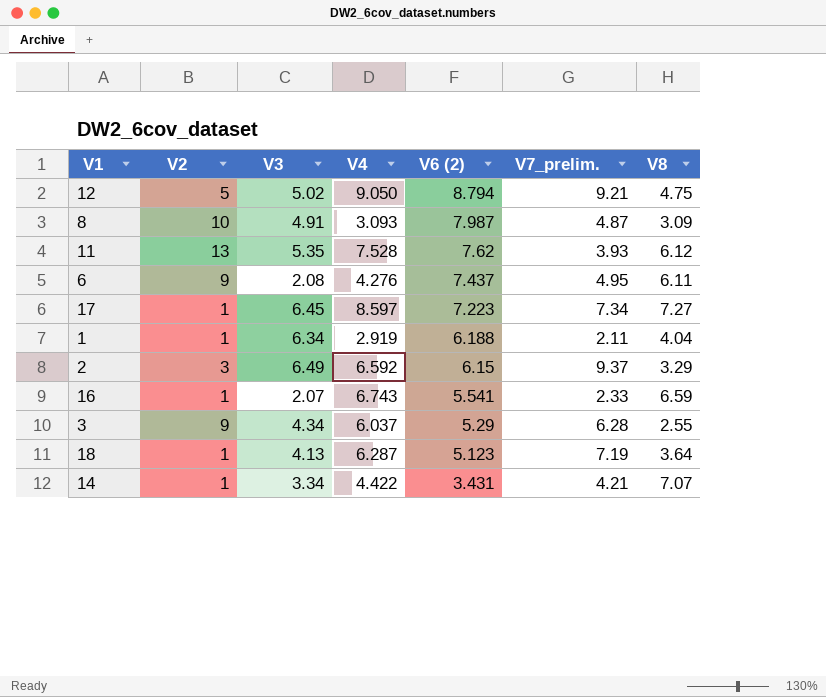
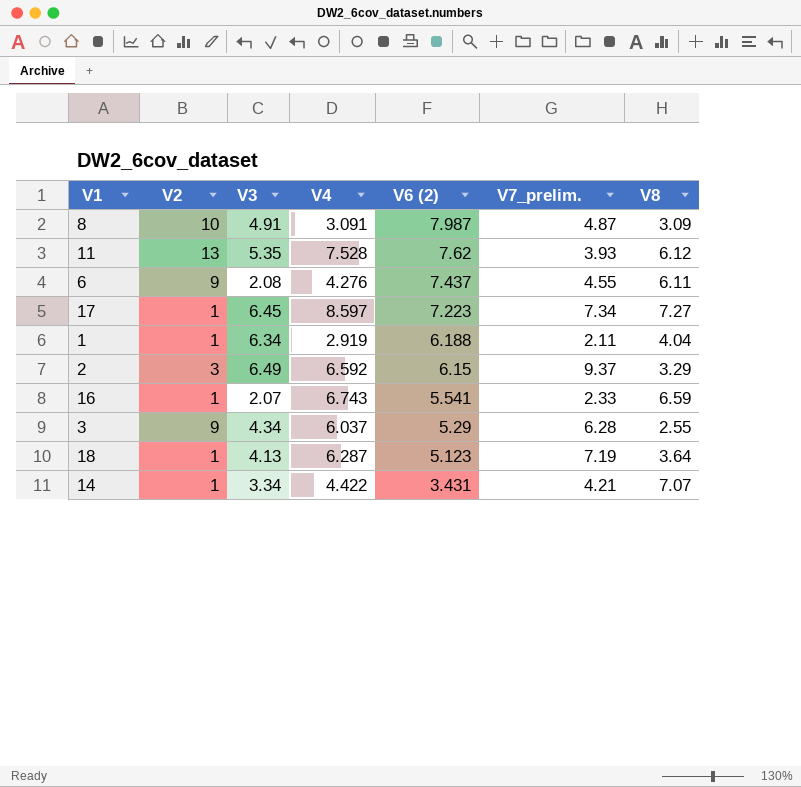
row 12: 5 | 5.02 | 9.050 | 8.794 | 9.21 | 4.75 -> none
8 | V4: 3.093 -> 3.091
6 | V7_prelim.: 4.95 -> 4.55

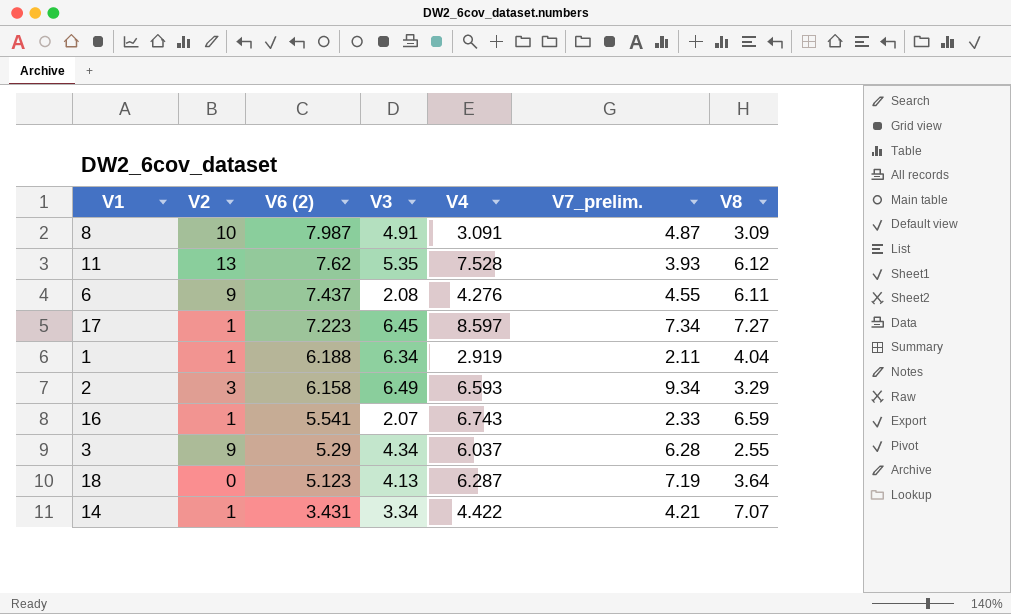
column V6 (2) | position: 5 -> 3
2 | V6 (2): 6.15 -> 6.158
2 | V4: 6.592 -> 6.593
2 | V7_prelim.: 9.37 -> 9.34
18 | V2: 1 -> 0

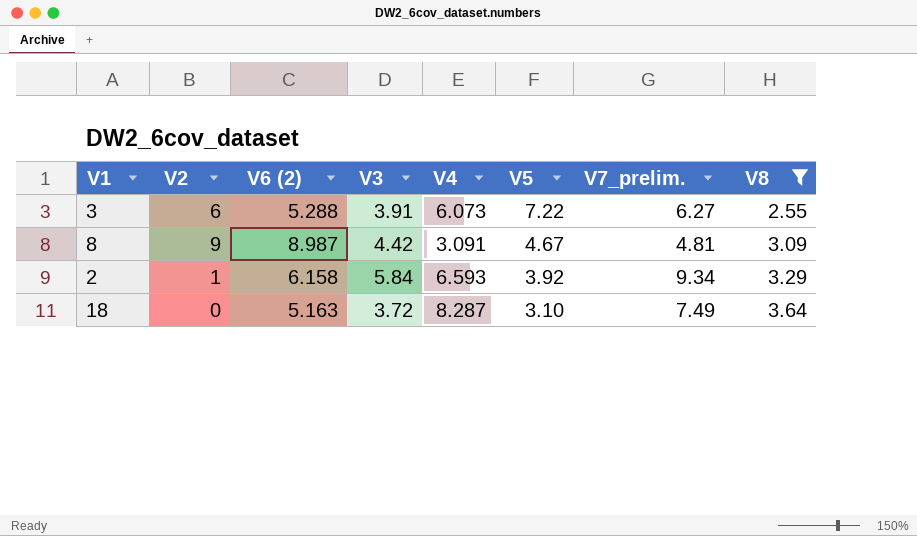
filter: none -> V8 <= 3.64
row order: V6 (2) descending -> V5 descending
column V5 | position: none -> 6
3 | V2: 9 -> 6
3 | V6 (2): 5.29 -> 5.288
3 | V3: 4.34 -> 3.91
3 | V4: 6.037 -> 6.073
3 | V7_prelim.: 6.28 -> 6.27
8 | V2: 10 -> 9
8 | V6 (2): 7.987 -> 8.987
8 | V3: 4.91 -> 4.42
8 | V7_prelim.: 4.87 -> 4.81
2 | V2: 3 -> 1
2 | V3: 6.49 -> 5.84
18 | V6 (2): 5.123 -> 5.163
18 | V3: 4.13 -> 3.72
18 | V4: 6.287 -> 8.287
18 | V7_prelim.: 7.19 -> 7.49

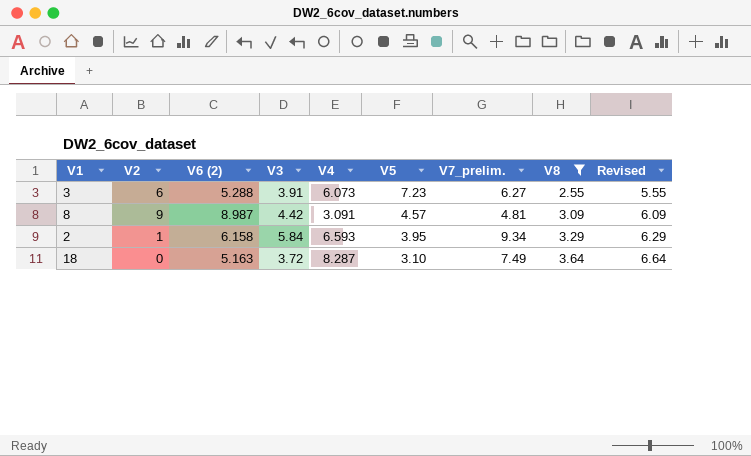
column Revised | formula: none -> [V8] + 3
3 | V5: 7.22 -> 7.23
8 | V5: 4.67 -> 4.57
2 | V5: 3.92 -> 3.95

